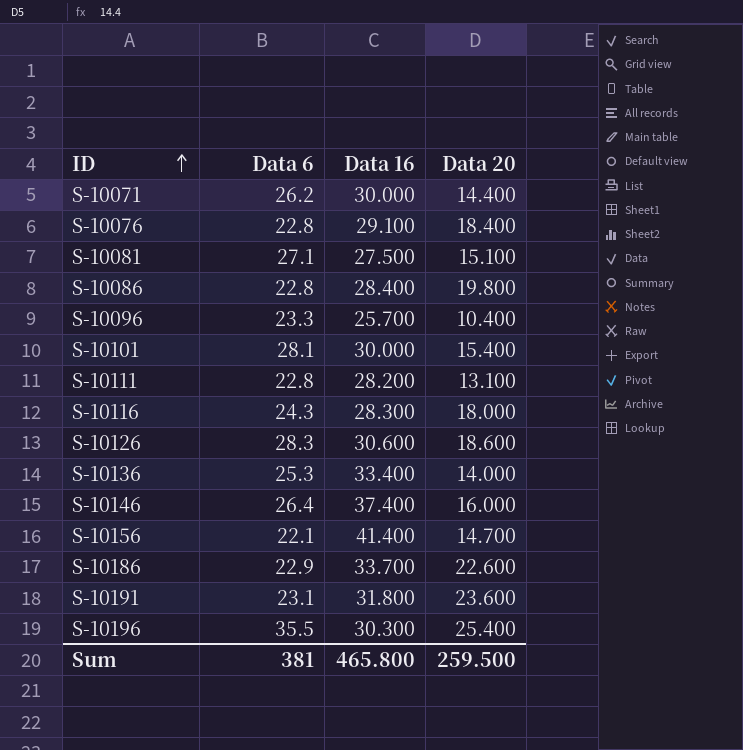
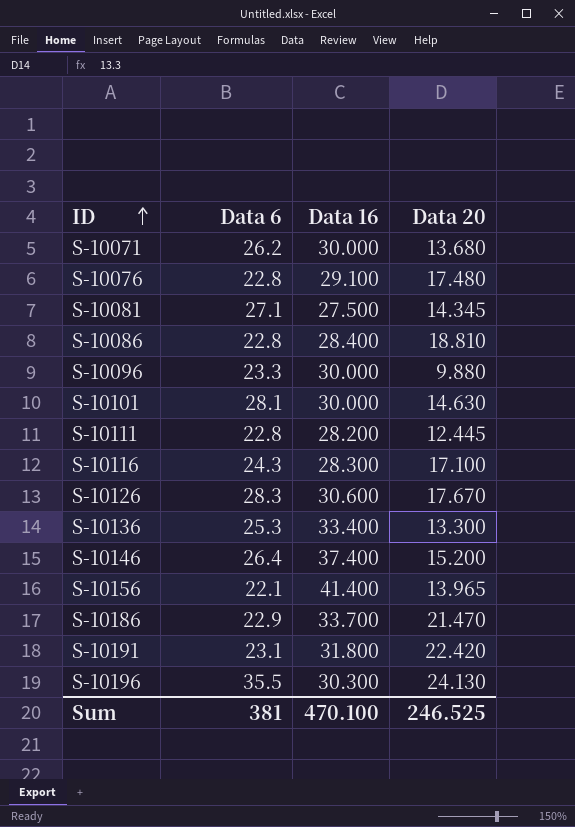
S-10071 | Data 20: 14.400 -> 13.680
S-10076 | Data 20: 18.400 -> 17.480
S-10081 | Data 20: 15.100 -> 14.345
S-10086 | Data 20: 19.800 -> 18.810
S-10096 | Data 16: 25.700 -> 30.000
S-10096 | Data 20: 10.400 -> 9.880
S-10101 | Data 20: 15.400 -> 14.630
S-10111 | Data 20: 13.100 -> 12.445
S-10116 | Data 20: 18.000 -> 17.100
S-10126 | Data 20: 18.600 -> 17.670
S-10136 | Data 20: 14.000 -> 13.300
S-10146 | Data 20: 16.000 -> 15.200
S-10156 | Data 20: 14.700 -> 13.965
S-10186 | Data 20: 22.600 -> 21.470
S-10191 | Data 20: 23.600 -> 22.420
S-10196 | Data 20: 25.400 -> 24.130
Sum | Data 16: 465.800 -> 470.100
Sum | Data 20: 259.500 -> 246.525

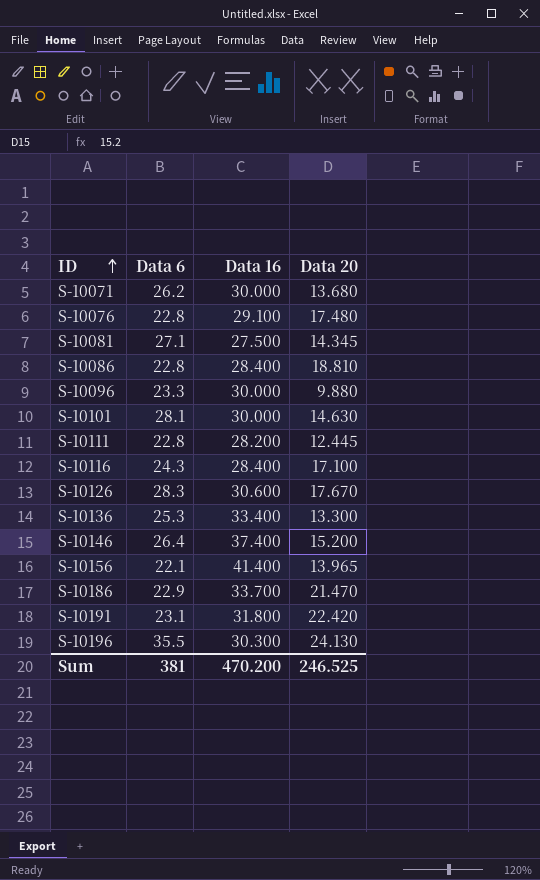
S-10116 | Data 16: 28.300 -> 28.400
Sum | Data 16: 470.100 -> 470.200

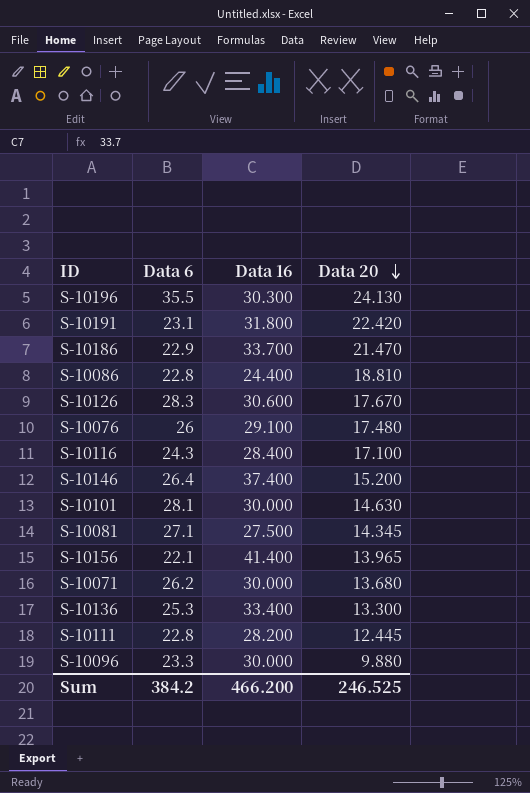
row order: ID ascending -> Data 20 descending
S-10086 | Data 16: 28.400 -> 24.400
S-10076 | Data 6: 22.8 -> 26
Sum | Data 6: 381 -> 384.2
Sum | Data 16: 470.200 -> 466.200

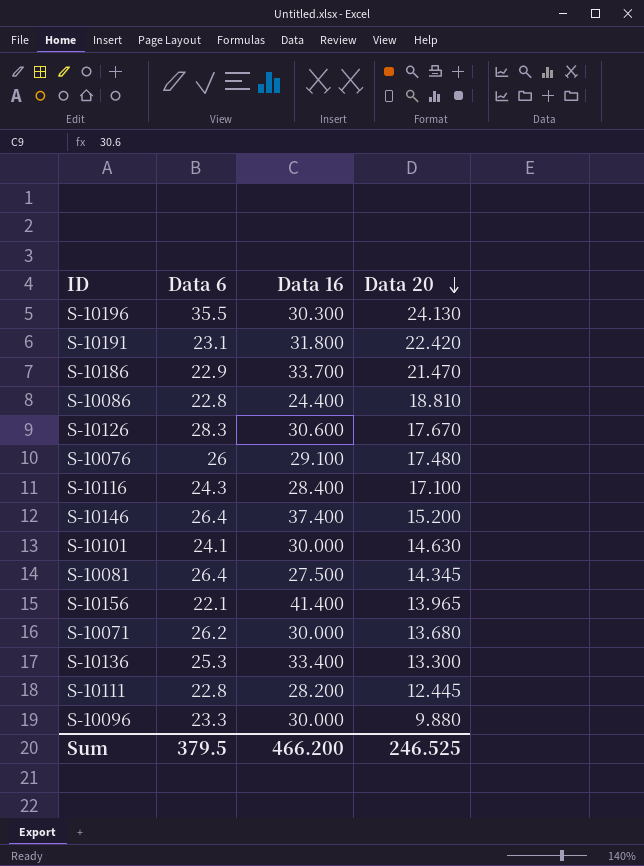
S-10101 | Data 6: 28.1 -> 24.1
S-10081 | Data 6: 27.1 -> 26.4
Sum | Data 6: 384.2 -> 379.5

